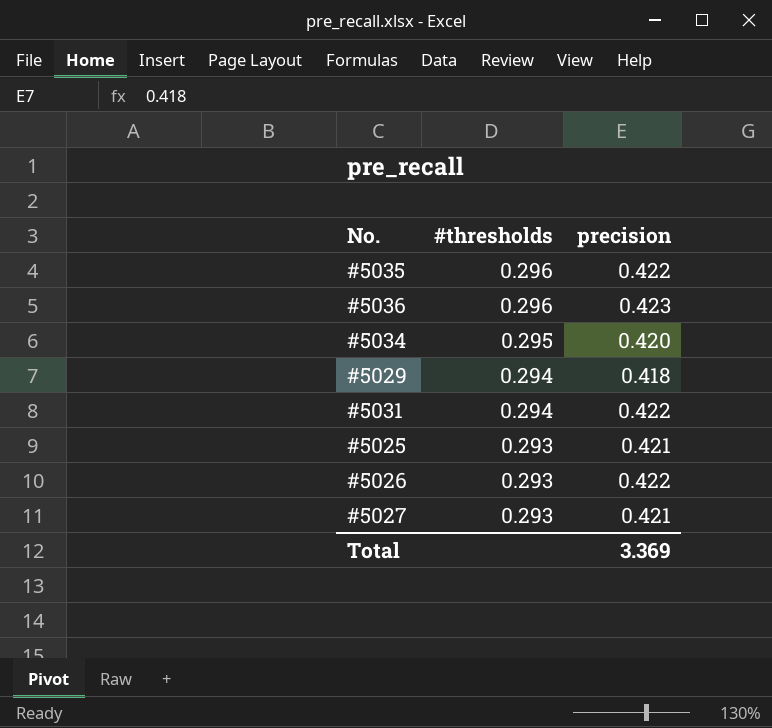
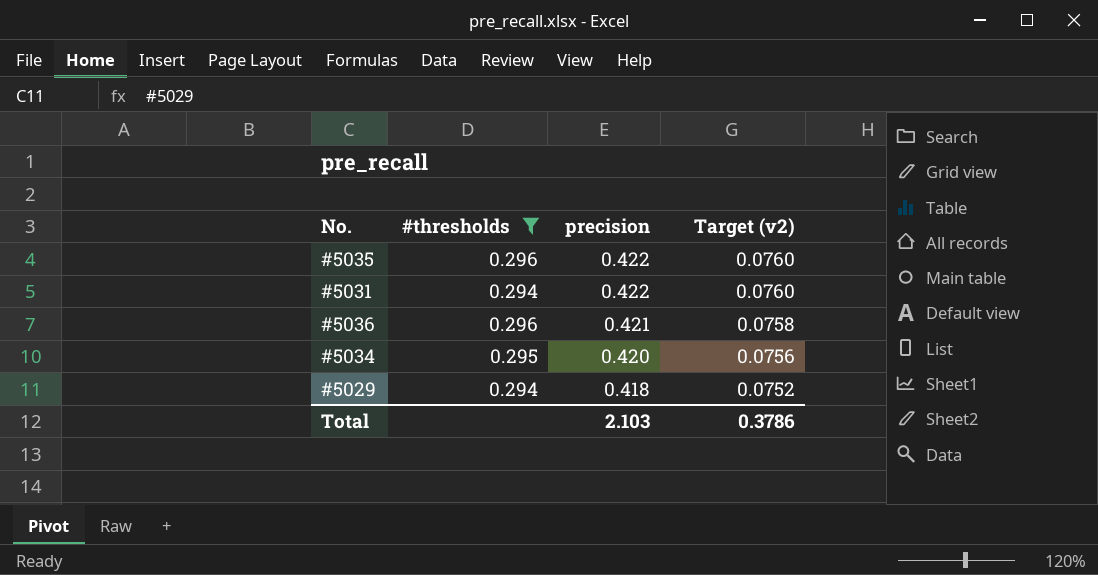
filter: none -> #thresholds != 0.293
row order: #thresholds descending -> precision descending
column Target (v2) | formula: none -> [precision] * 0.18
#5036 | precision: 0.423 -> 0.421
Total | precision: 3.369 -> 2.103

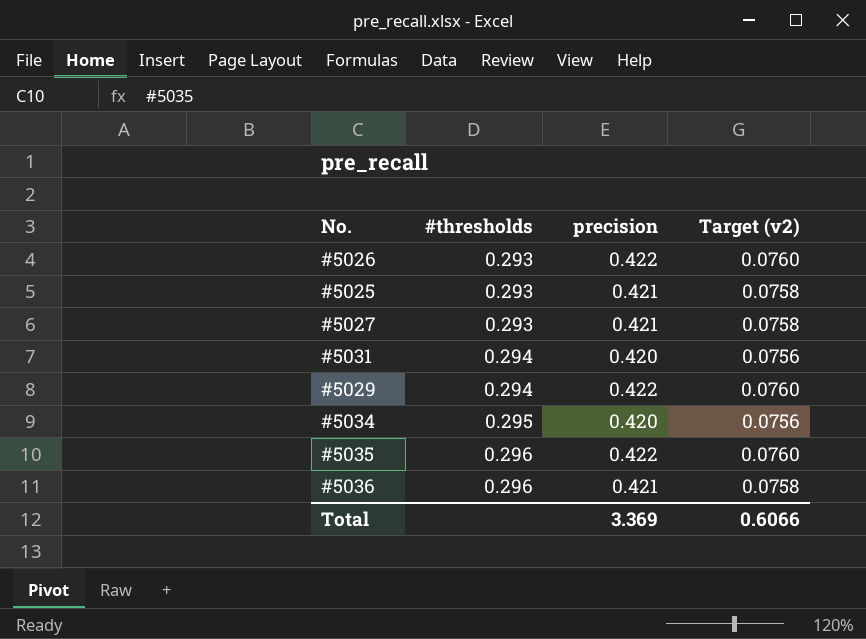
filter: #thresholds != 0.293 -> none
row order: precision descending -> #thresholds ascending
#5031 | precision: 0.422 -> 0.420
#5031 | Target (v2): 0.0760 -> 0.0756
#5029 | precision: 0.418 -> 0.422
#5029 | Target (v2): 0.0752 -> 0.0760
Total | precision: 2.103 -> 3.369
Total | Target (v2): 0.3786 -> 0.6066

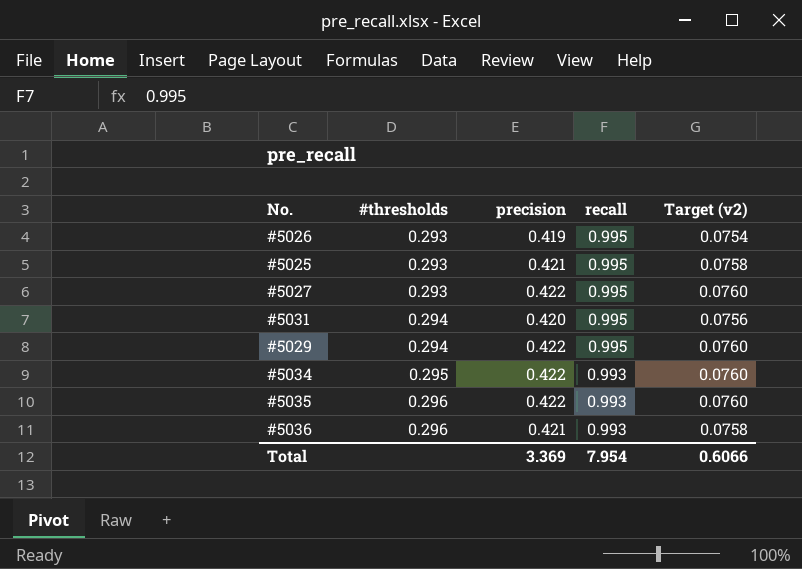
column recall | position: none -> 4
#5026 | precision: 0.422 -> 0.419
#5026 | Target (v2): 0.0760 -> 0.0754
#5027 | precision: 0.421 -> 0.422
#5027 | Target (v2): 0.0758 -> 0.0760
#5034 | precision: 0.420 -> 0.422
#5034 | Target (v2): 0.0756 -> 0.0760

